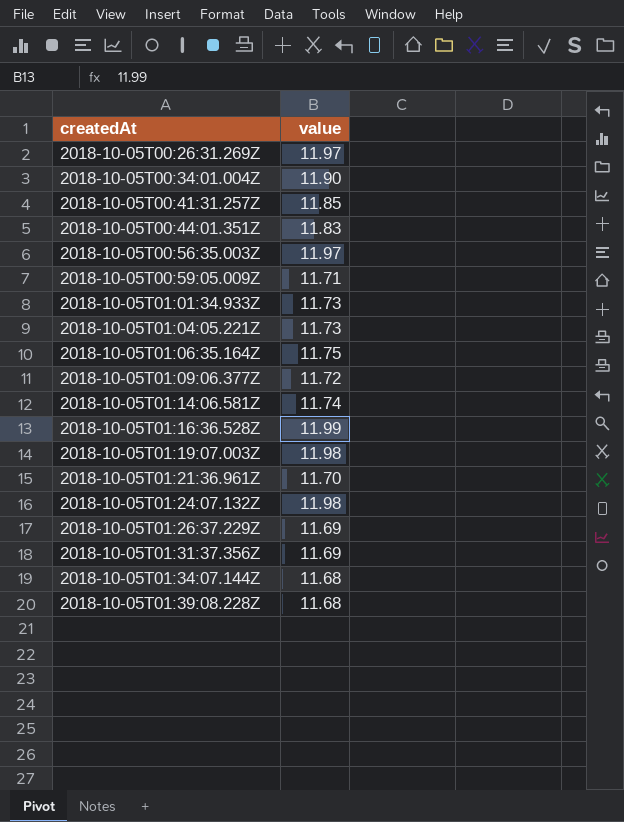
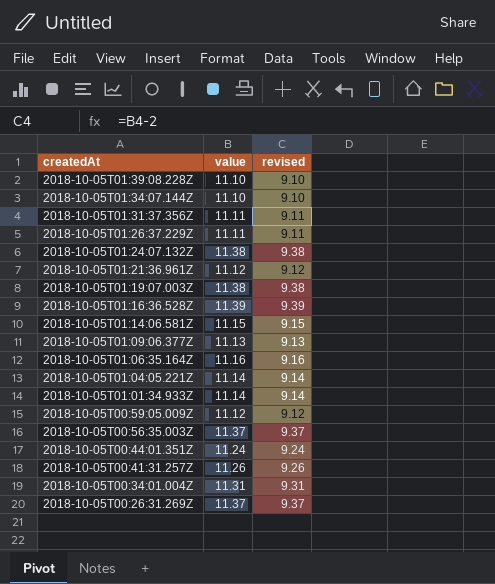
row order: createdAt ascending -> createdAt descending
column revised | formula: none -> [value] - 2
2018-10-05T01:39:08.228Z | value: 11.68 -> 11.10
2018-10-05T01:34:07.144Z | value: 11.68 -> 11.10
2018-10-05T01:31:37.356Z | value: 11.69 -> 11.11
2018-10-05T01:26:37.229Z | value: 11.69 -> 11.11
2018-10-05T01:24:07.132Z | value: 11.98 -> 11.38
2018-10-05T01:21:36.961Z | value: 11.70 -> 11.12
2018-10-05T01:19:07.003Z | value: 11.98 -> 11.38
2018-10-05T01:16:36.528Z | value: 11.99 -> 11.39
2018-10-05T01:14:06.581Z | value: 11.74 -> 11.15
2018-10-05T01:09:06.377Z | value: 11.72 -> 11.13
2018-10-05T01:06:35.164Z | value: 11.75 -> 11.16
2018-10-05T01:04:05.221Z | value: 11.73 -> 11.14
2018-10-05T01:01:34.933Z | value: 11.73 -> 11.14
2018-10-05T00:59:05.009Z | value: 11.71 -> 11.12
2018-10-05T00:56:35.003Z | value: 11.97 -> 11.37
2018-10-05T00:44:01.351Z | value: 11.83 -> 11.24
2018-10-05T00:41:31.257Z | value: 11.85 -> 11.26
2018-10-05T00:34:01.004Z | value: 11.90 -> 11.31
2018-10-05T00:26:31.269Z | value: 11.97 -> 11.37

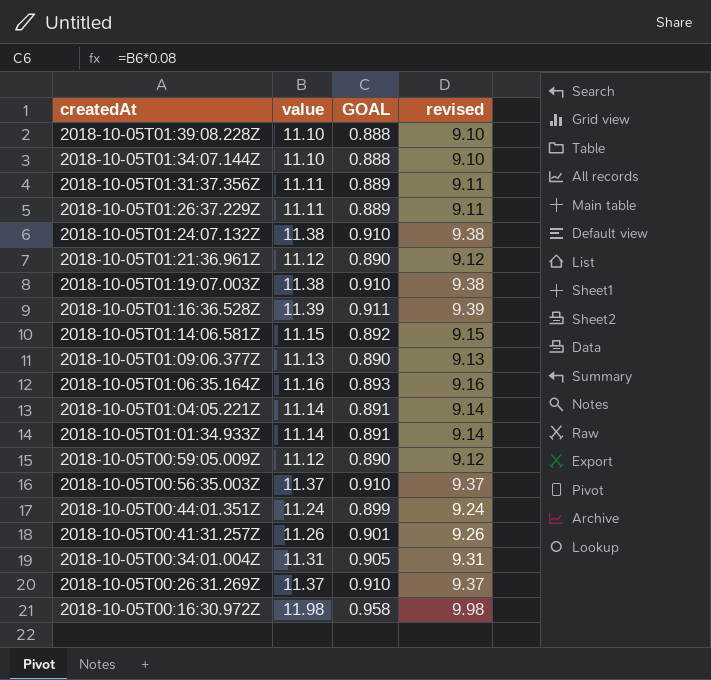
column GOAL | formula: none -> [value] * 0.08
row 2018-10-05T00:16:30.972Z: none -> 11.98 | 0.958 | 9.98

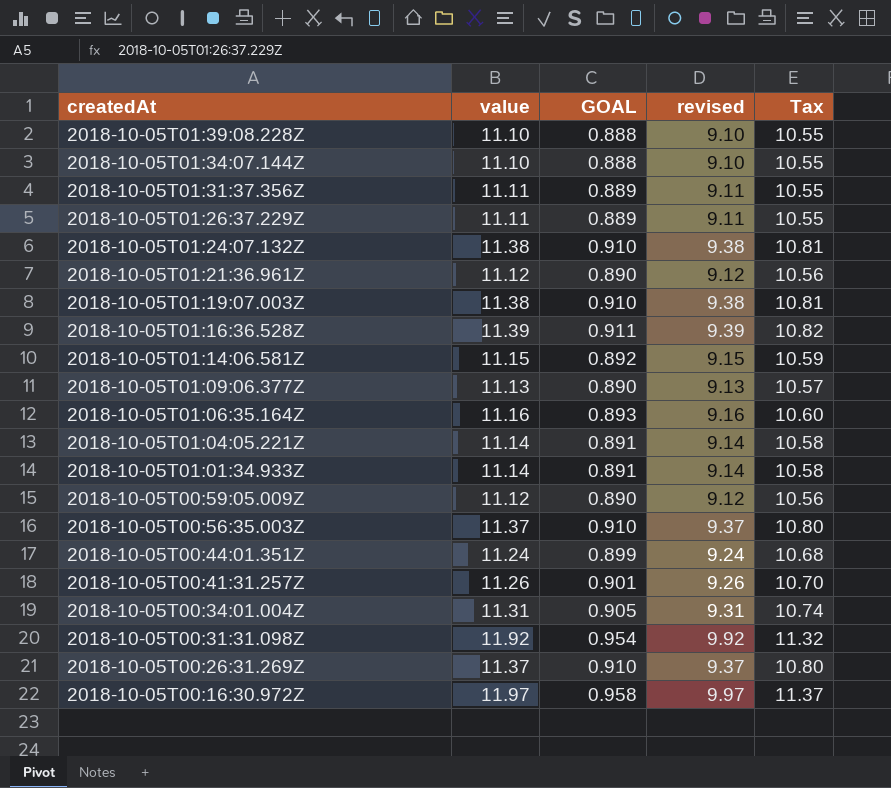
column Tax | formula: none -> [value] * 0.95
row 2018-10-05T00:31:31.098Z: none -> 11.92 | 0.954 | 9.92 | 11.32
2018-10-05T00:16:30.972Z | value: 11.98 -> 11.97
2018-10-05T00:16:30.972Z | revised: 9.98 -> 9.97

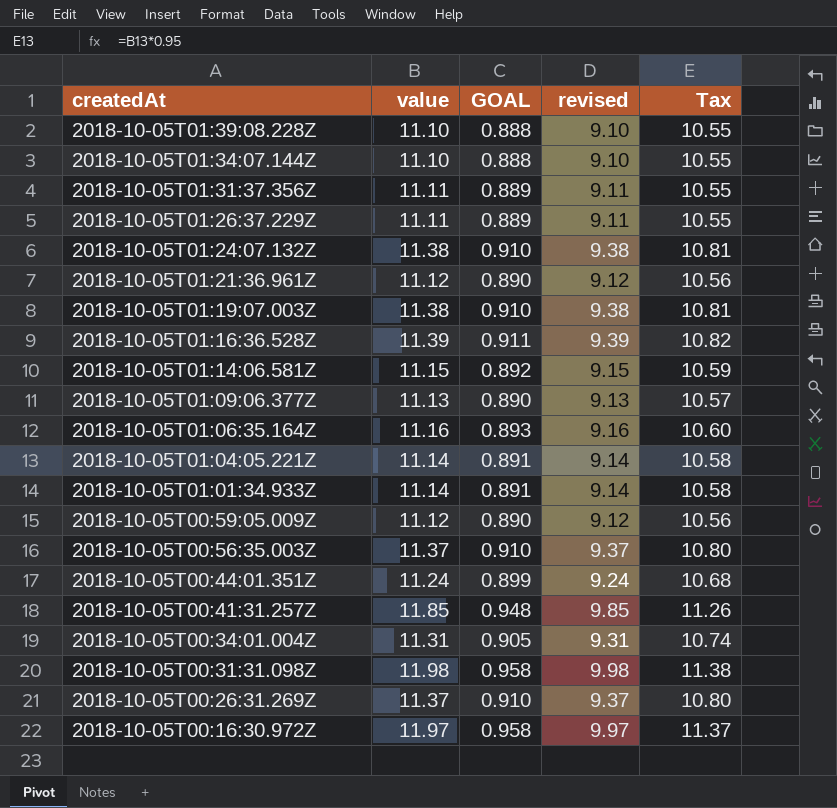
2018-10-05T00:41:31.257Z | value: 11.26 -> 11.85
2018-10-05T00:41:31.257Z | GOAL: 0.901 -> 0.948
2018-10-05T00:41:31.257Z | revised: 9.26 -> 9.85
2018-10-05T00:41:31.257Z | Tax: 10.70 -> 11.26
2018-10-05T00:31:31.098Z | value: 11.92 -> 11.98
2018-10-05T00:31:31.098Z | GOAL: 0.954 -> 0.958
2018-10-05T00:31:31.098Z | revised: 9.92 -> 9.98
2018-10-05T00:31:31.098Z | Tax: 11.32 -> 11.38

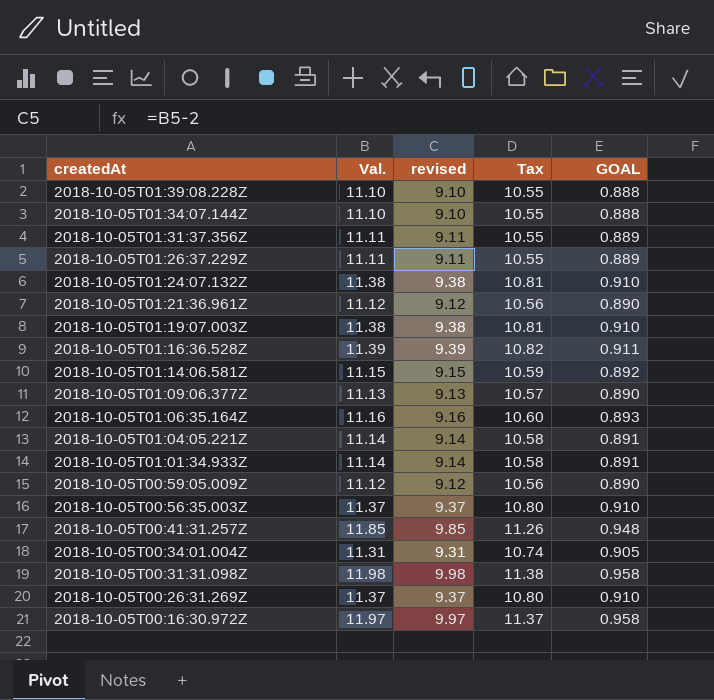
column name: value -> Val.
column GOAL | position: 3 -> 5
row 2018-10-05T00:44:01.351Z: 11.24 | 0.899 | 9.24 | 10.68 -> none

